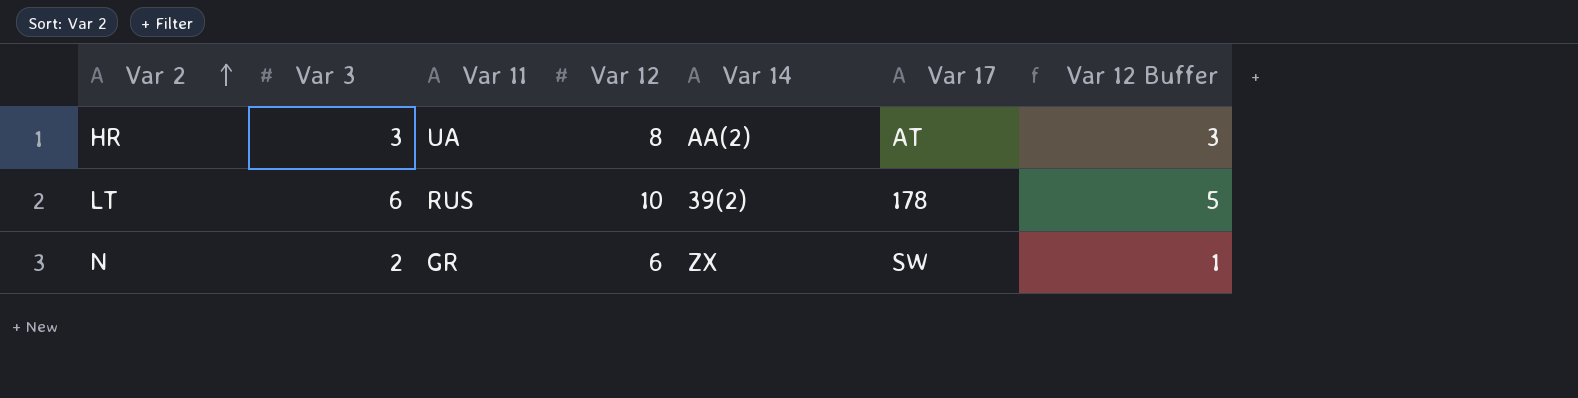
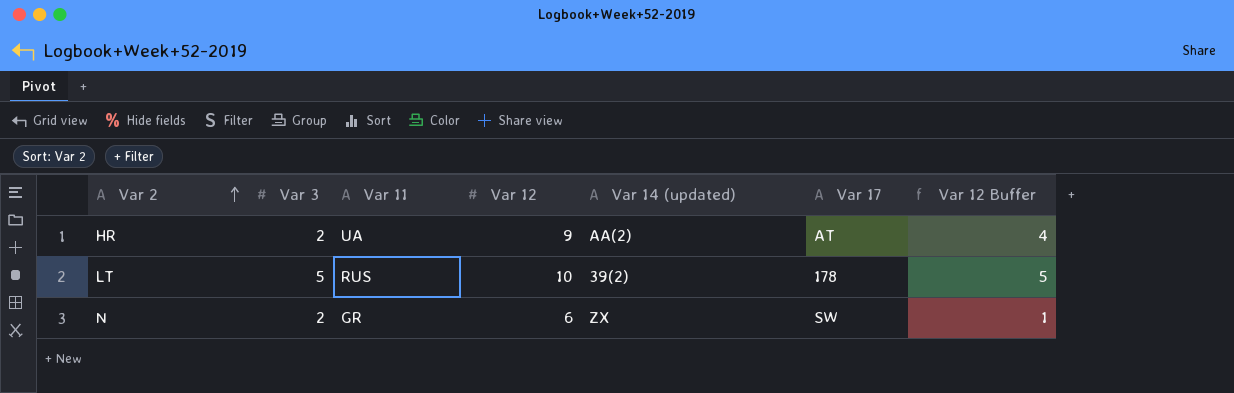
column name: Var 14 -> Var 14 (updated)
HR | Var 3: 3 -> 2
HR | Var 12: 8 -> 9
HR | Var 12 Buffer: 3 -> 4
LT | Var 3: 6 -> 5

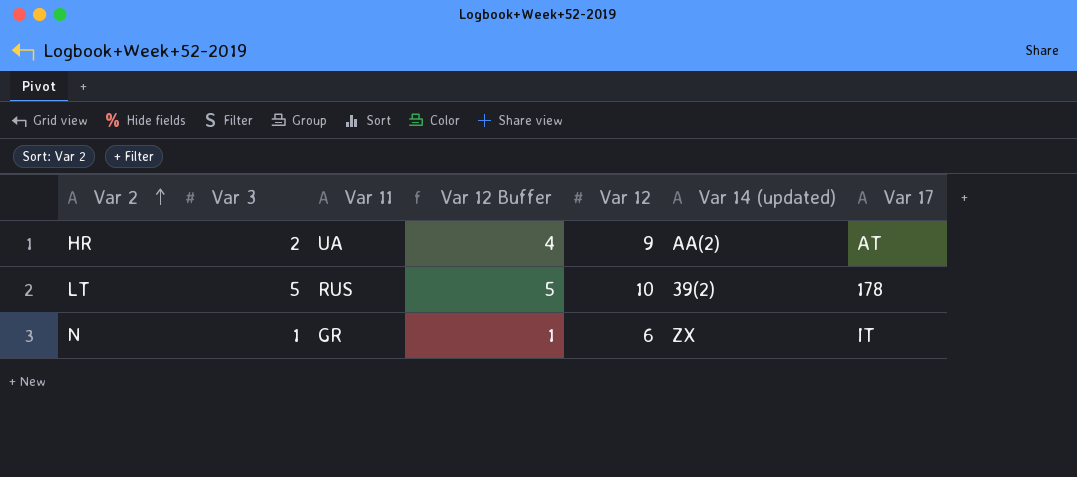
column Var 12 Buffer | position: 7 -> 4
N | Var 3: 2 -> 1
N | Var 17: SW -> IT

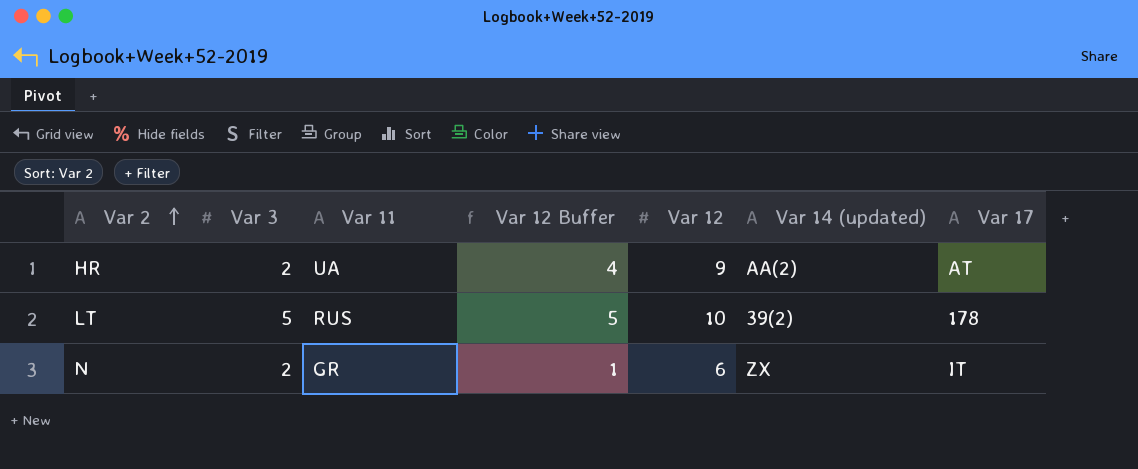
N | Var 3: 1 -> 2

